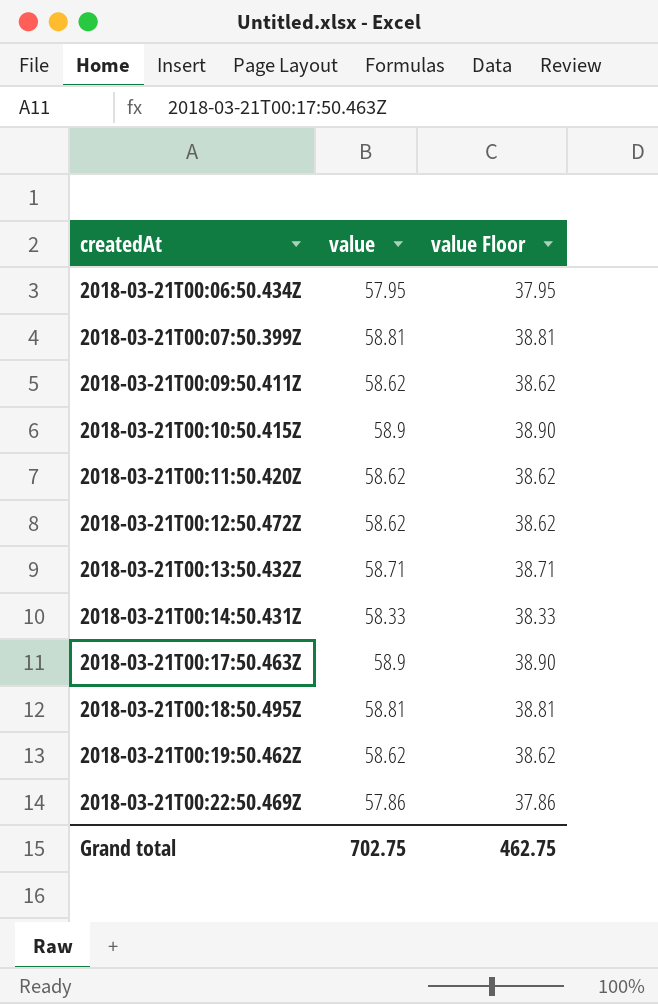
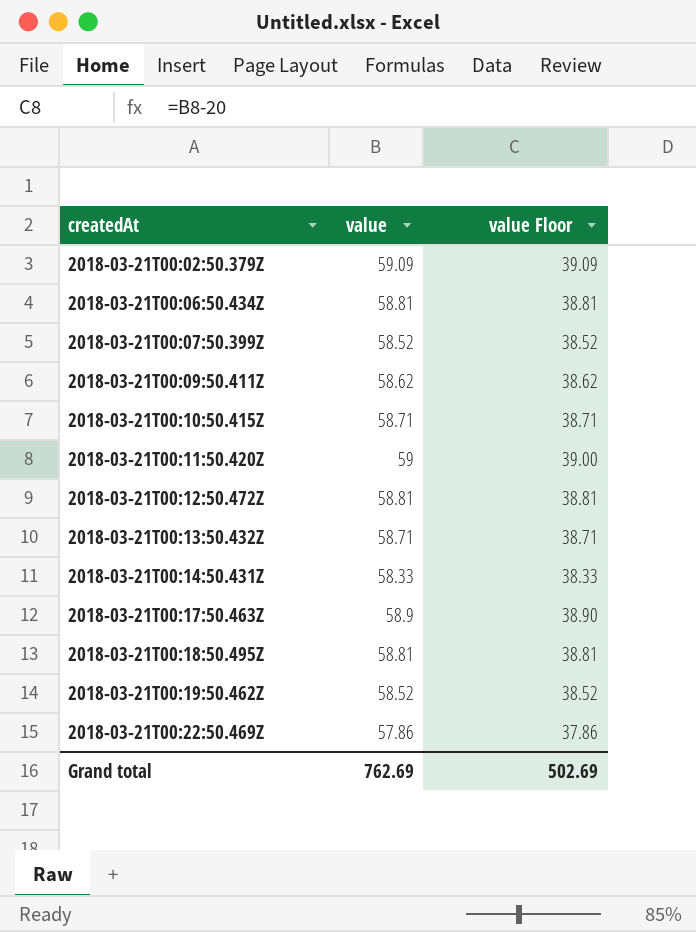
row 2018-03-21T00:02:50.379Z: none -> 59.09 | 39.09
2018-03-21T00:06:50.434Z | value: 57.95 -> 58.81
2018-03-21T00:06:50.434Z | value Floor: 37.95 -> 38.81
2018-03-21T00:07:50.399Z | value: 58.81 -> 58.52
2018-03-21T00:07:50.399Z | value Floor: 38.81 -> 38.52
2018-03-21T00:10:50.415Z | value: 58.9 -> 58.71
2018-03-21T00:10:50.415Z | value Floor: 38.90 -> 38.71
2018-03-21T00:11:50.420Z | value: 58.62 -> 59
2018-03-21T00:11:50.420Z | value Floor: 38.62 -> 39.00
2018-03-21T00:12:50.472Z | value: 58.62 -> 58.81
2018-03-21T00:12:50.472Z | value Floor: 38.62 -> 38.81
2018-03-21T00:19:50.462Z | value: 58.62 -> 58.52
2018-03-21T00:19:50.462Z | value Floor: 38.62 -> 38.52
Grand total | value: 702.75 -> 762.69
Grand total | value Floor: 462.75 -> 502.69

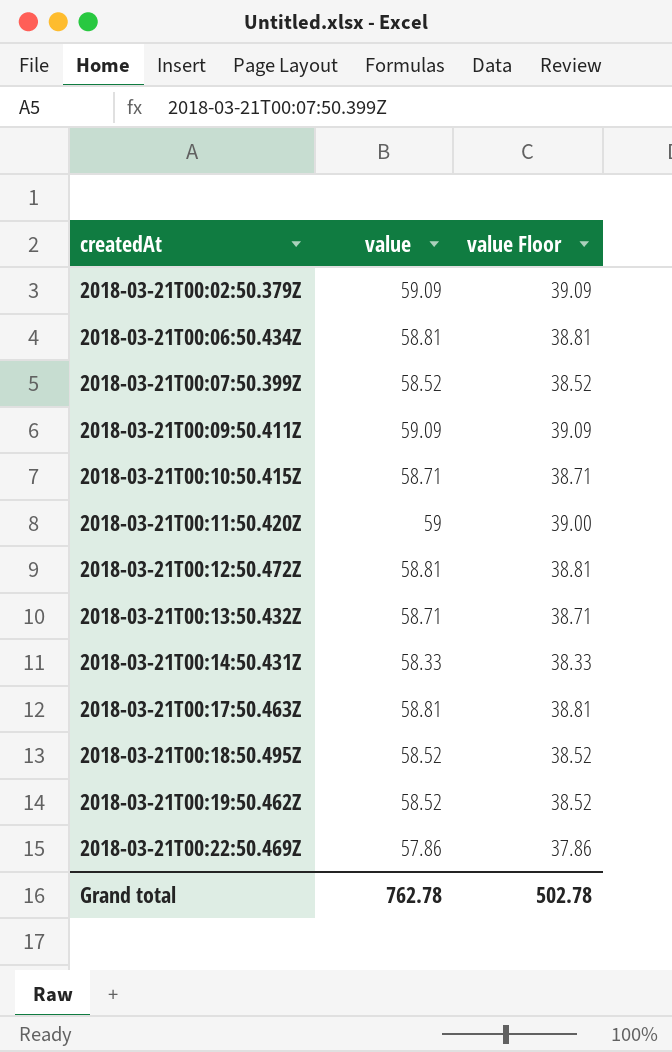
2018-03-21T00:09:50.411Z | value: 58.62 -> 59.09
2018-03-21T00:09:50.411Z | value Floor: 38.62 -> 39.09
2018-03-21T00:17:50.463Z | value: 58.9 -> 58.81
2018-03-21T00:17:50.463Z | value Floor: 38.90 -> 38.81
2018-03-21T00:18:50.495Z | value: 58.81 -> 58.52
2018-03-21T00:18:50.495Z | value Floor: 38.81 -> 38.52
Grand total | value: 762.69 -> 762.78
Grand total | value Floor: 502.69 -> 502.78

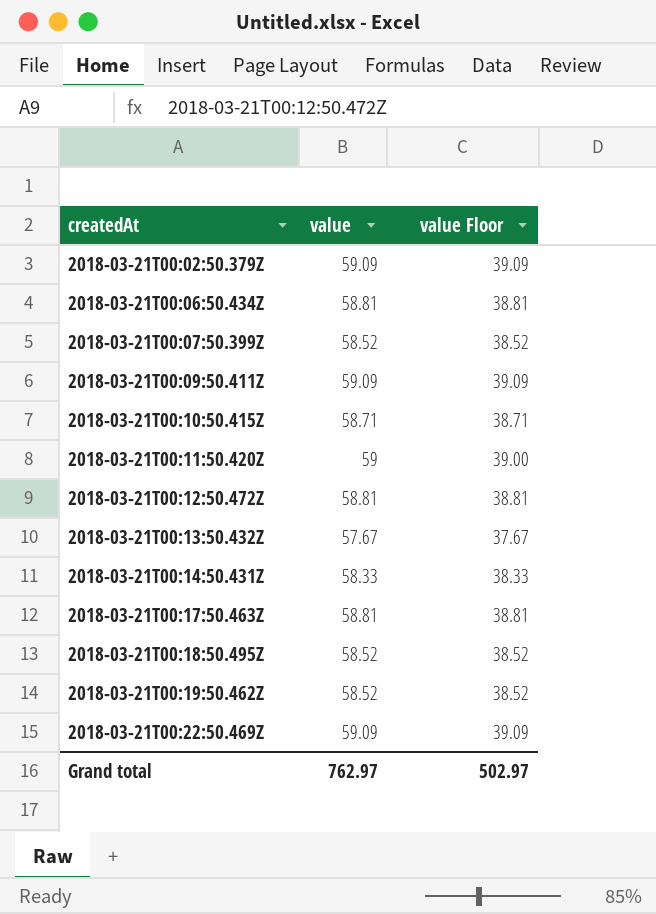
2018-03-21T00:13:50.432Z | value: 58.71 -> 57.67
2018-03-21T00:13:50.432Z | value Floor: 38.71 -> 37.67
2018-03-21T00:22:50.469Z | value: 57.86 -> 59.09
2018-03-21T00:22:50.469Z | value Floor: 37.86 -> 39.09
Grand total | value: 762.78 -> 762.97
Grand total | value Floor: 502.78 -> 502.97

